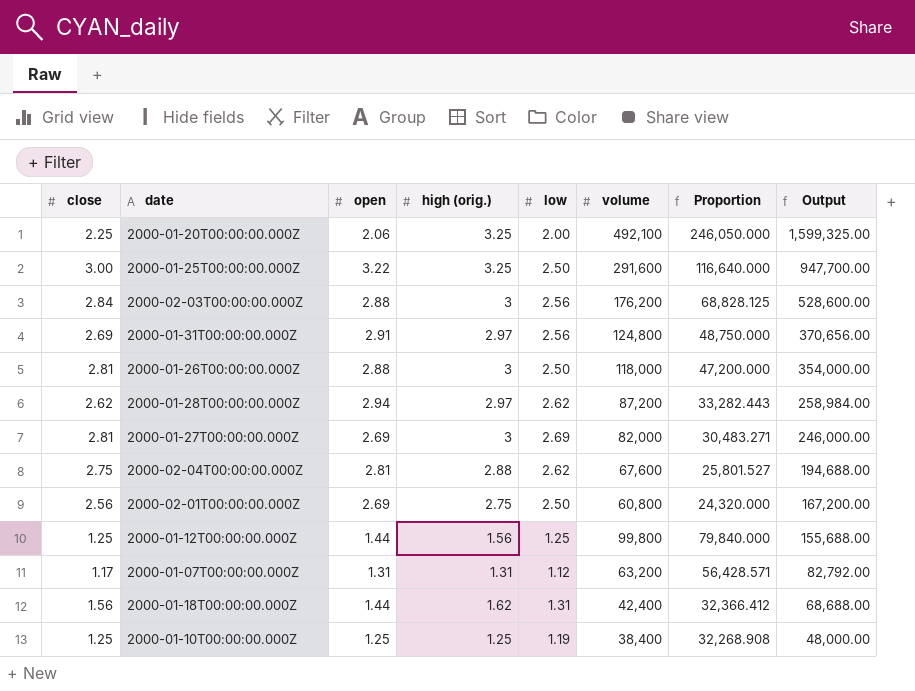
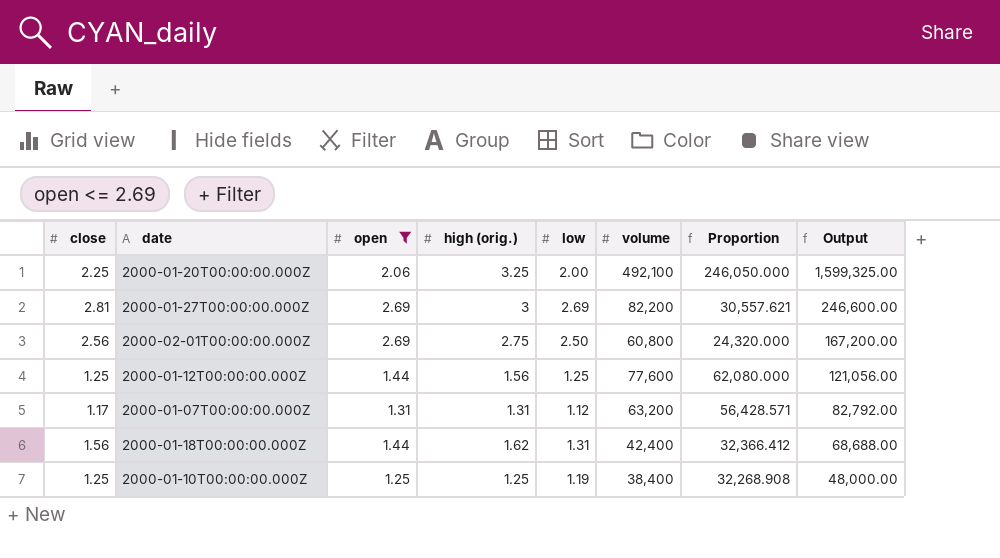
filter: none -> open <= 2.69
2000-01-27T00:00:00.000Z | volume: 82,000 -> 82,200
2000-01-27T00:00:00.000Z | Proportion: 30,483.271 -> 30,557.621
2000-01-27T00:00:00.000Z | Output: 246,000.00 -> 246,600.00
2000-01-12T00:00:00.000Z | volume: 99,800 -> 77,600
2000-01-12T00:00:00.000Z | Proportion: 79,840.000 -> 62,080.000
2000-01-12T00:00:00.000Z | Output: 155,688.00 -> 121,056.00

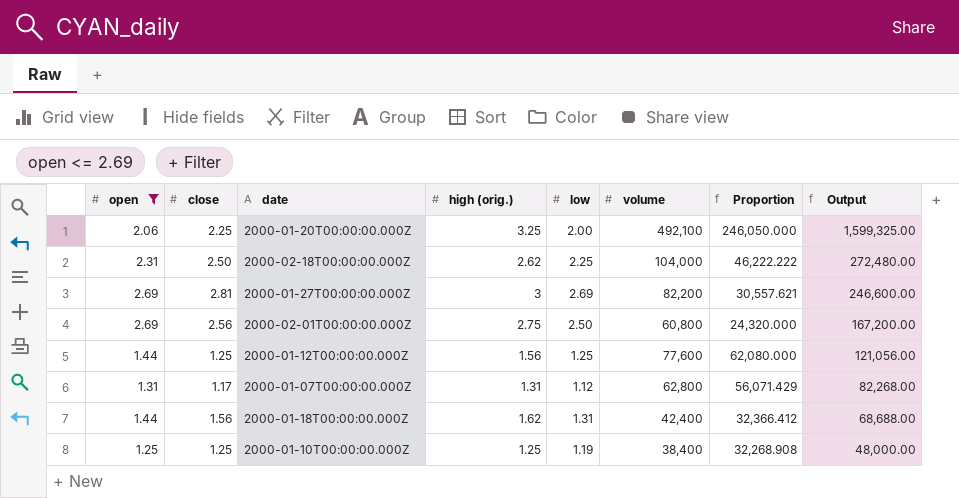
column open | position: 3 -> 1
row 2000-02-18T00:00:00.000Z: none -> 2.31 | 2.50 | 2.62 | 2.25 | 104,000 | 46,222.222 | 272,480.00
2000-01-07T00:00:00.000Z | volume: 63,200 -> 62,800
2000-01-07T00:00:00.000Z | Proportion: 56,428.571 -> 56,071.429
2000-01-07T00:00:00.000Z | Output: 82,792.00 -> 82,268.00

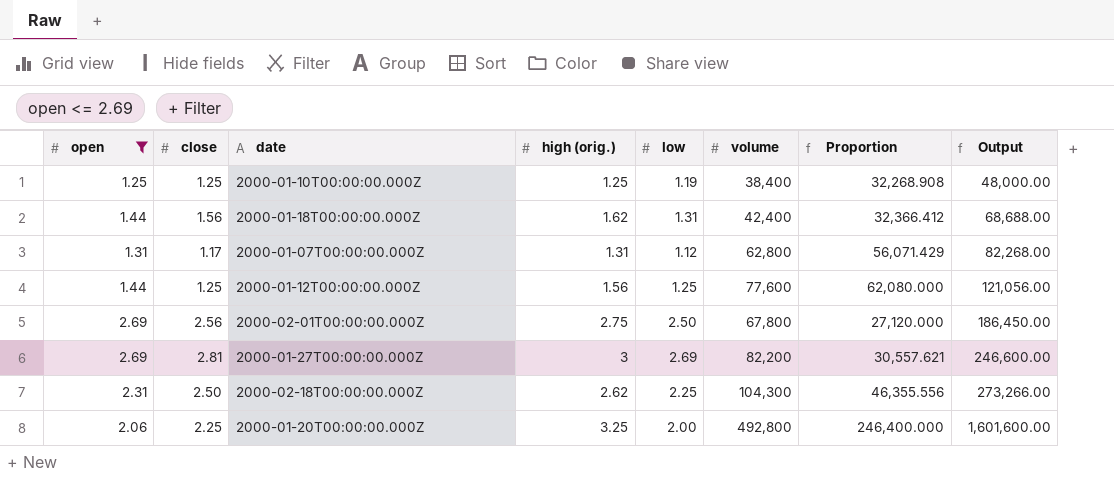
row order: Output descending -> Output ascending
2000-02-01T00:00:00.000Z | volume: 60,800 -> 67,800
2000-02-01T00:00:00.000Z | Proportion: 24,320.000 -> 27,120.000
2000-02-01T00:00:00.000Z | Output: 167,200.00 -> 186,450.00
2000-02-18T00:00:00.000Z | volume: 104,000 -> 104,300
2000-02-18T00:00:00.000Z | Proportion: 46,222.222 -> 46,355.556
2000-02-18T00:00:00.000Z | Output: 272,480.00 -> 273,266.00
2000-01-20T00:00:00.000Z | volume: 492,100 -> 492,800
2000-01-20T00:00:00.000Z | Proportion: 246,050.000 -> 246,400.000
2000-01-20T00:00:00.000Z | Output: 1,599,325.00 -> 1,601,600.00

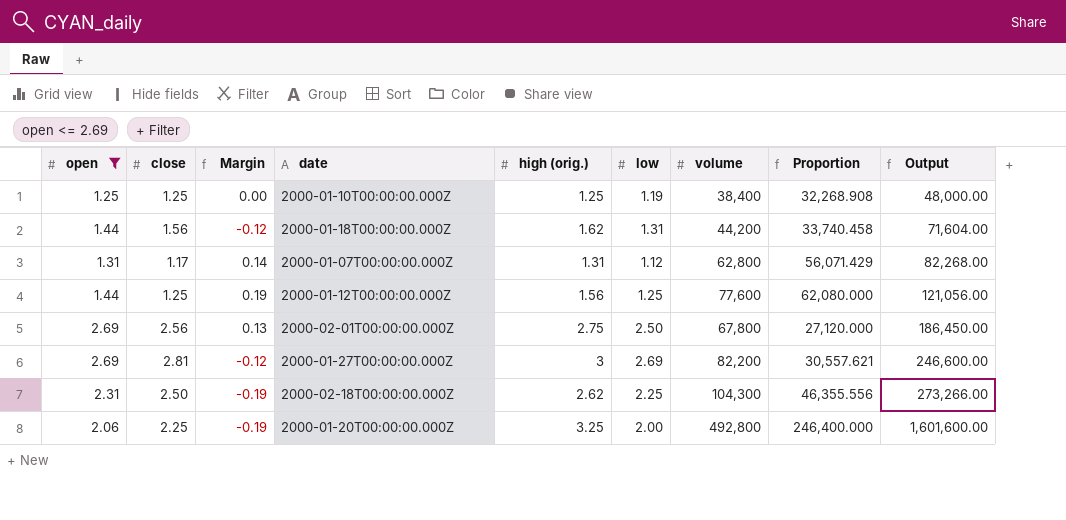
column Margin | formula: none -> [open] - [close]
2000-01-18T00:00:00.000Z | volume: 42,400 -> 44,200
2000-01-18T00:00:00.000Z | Proportion: 32,366.412 -> 33,740.458
2000-01-18T00:00:00.000Z | Output: 68,688.00 -> 71,604.00

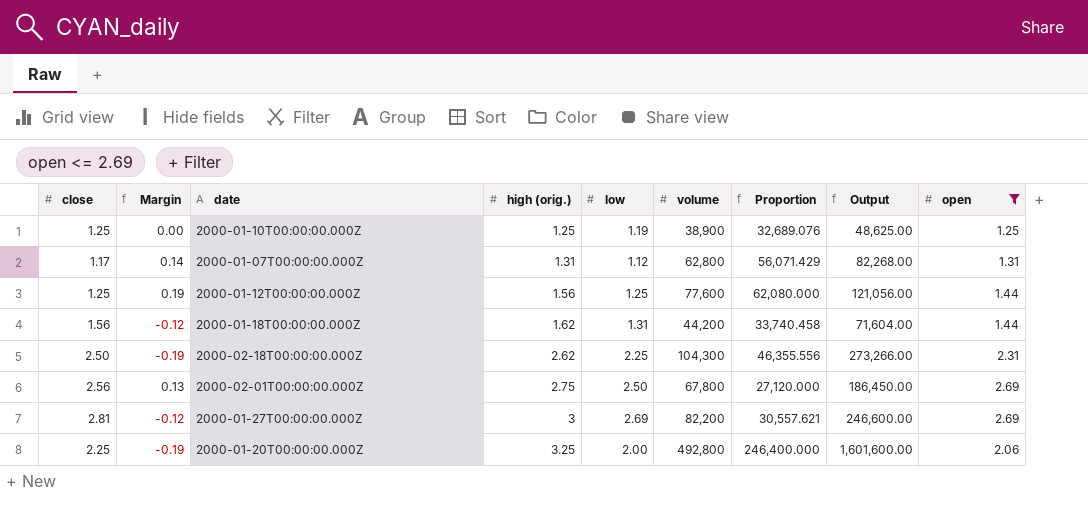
row order: Output ascending -> high (orig.) ascending
column open | position: 1 -> 9
2000-01-10T00:00:00.000Z | volume: 38,400 -> 38,900
2000-01-10T00:00:00.000Z | Proportion: 32,268.908 -> 32,689.076
2000-01-10T00:00:00.000Z | Output: 48,000.00 -> 48,625.00

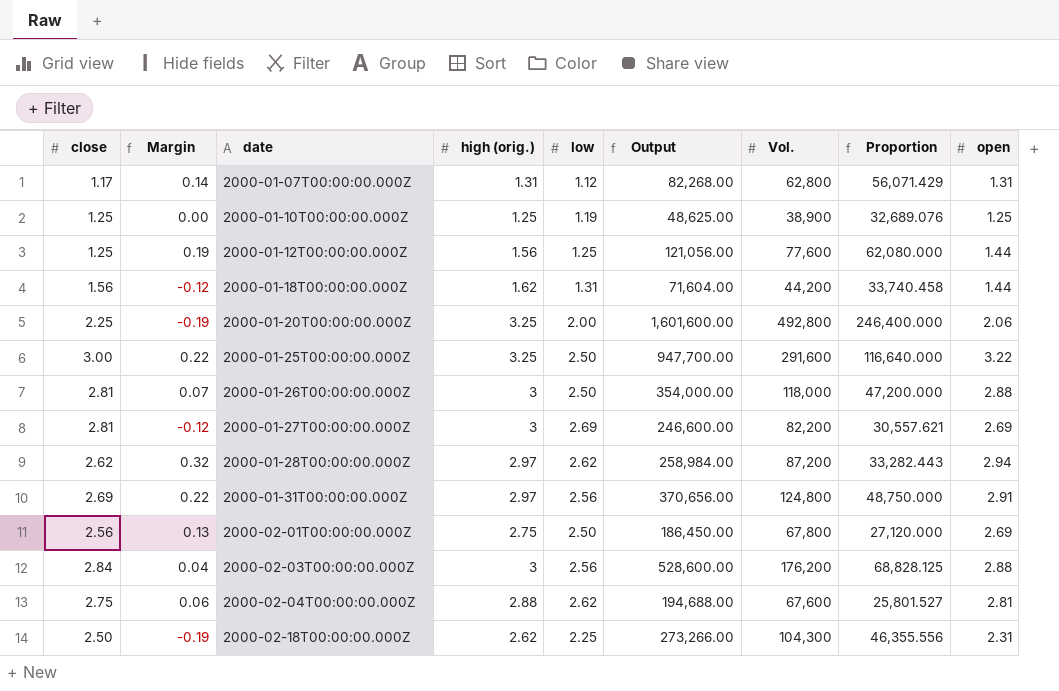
filter: open <= 2.69 -> none
row order: high (orig.) ascending -> date ascending
column Output | position: 8 -> 6
column name: volume -> Vol.

